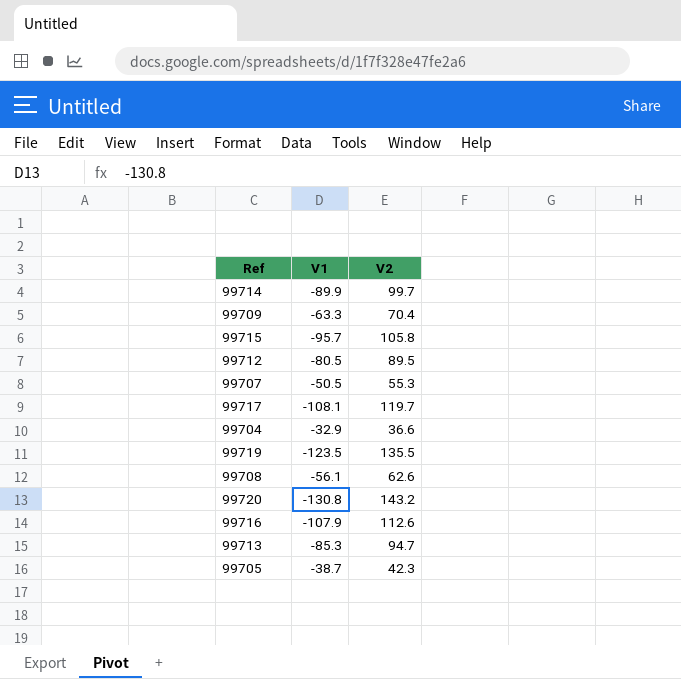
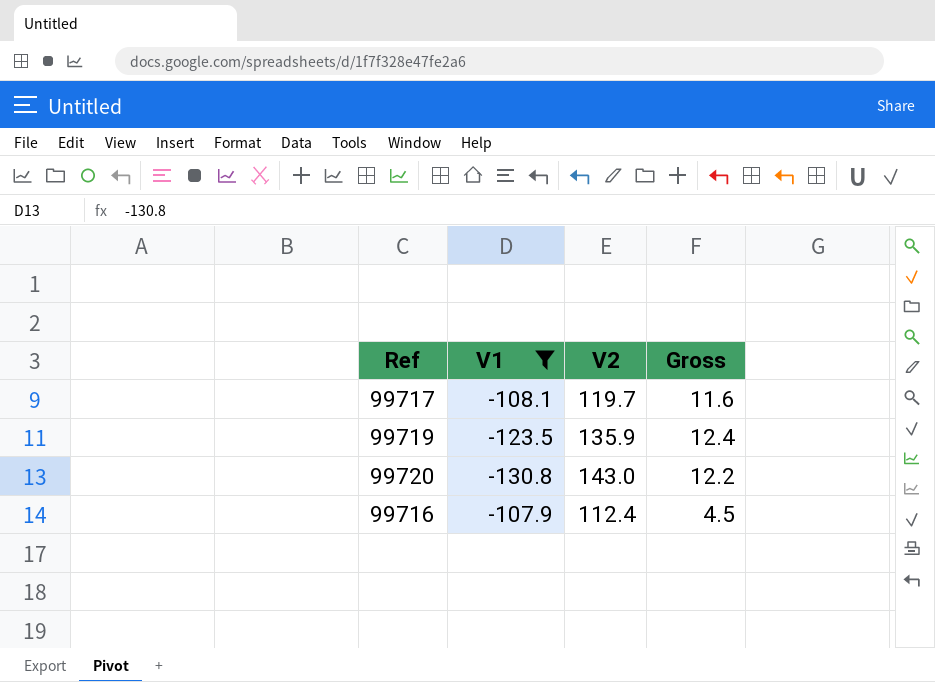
filter: none -> V1 <= -107.9
column Gross | formula: none -> [V1] + [V2]
99719 | V2: 135.5 -> 135.9
99720 | V2: 143.2 -> 143.0
99716 | V2: 112.6 -> 112.4

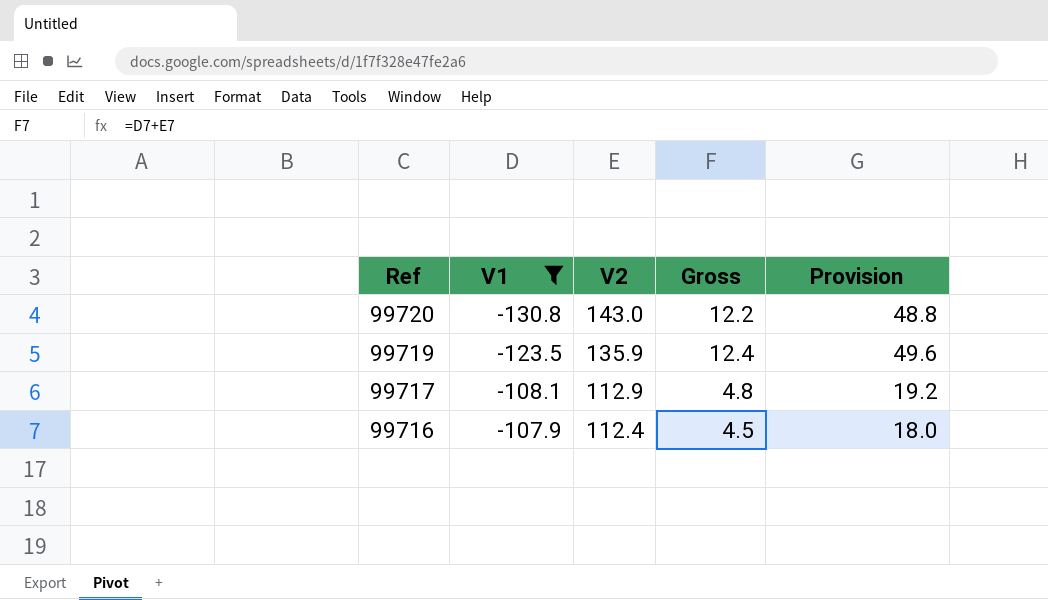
row order: none -> Ref descending
column Provision | formula: none -> [Gross] * 4
99717 | V2: 119.7 -> 112.9
99717 | Gross: 11.6 -> 4.8

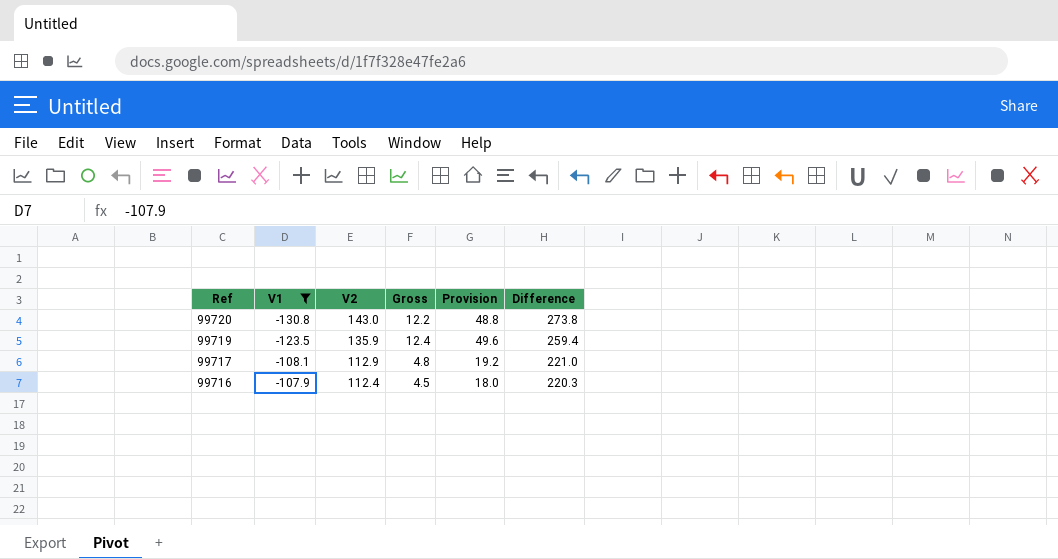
column Difference | formula: none -> [V2] - [V1]

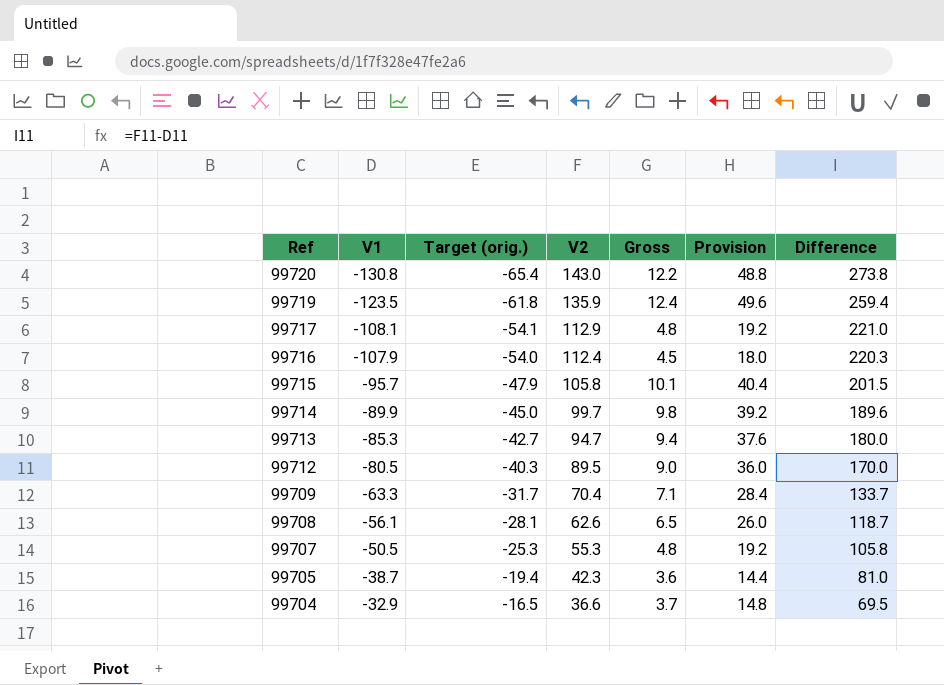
filter: V1 <= -107.9 -> none
column Target (orig.) | formula: none -> [V1] * 0.5

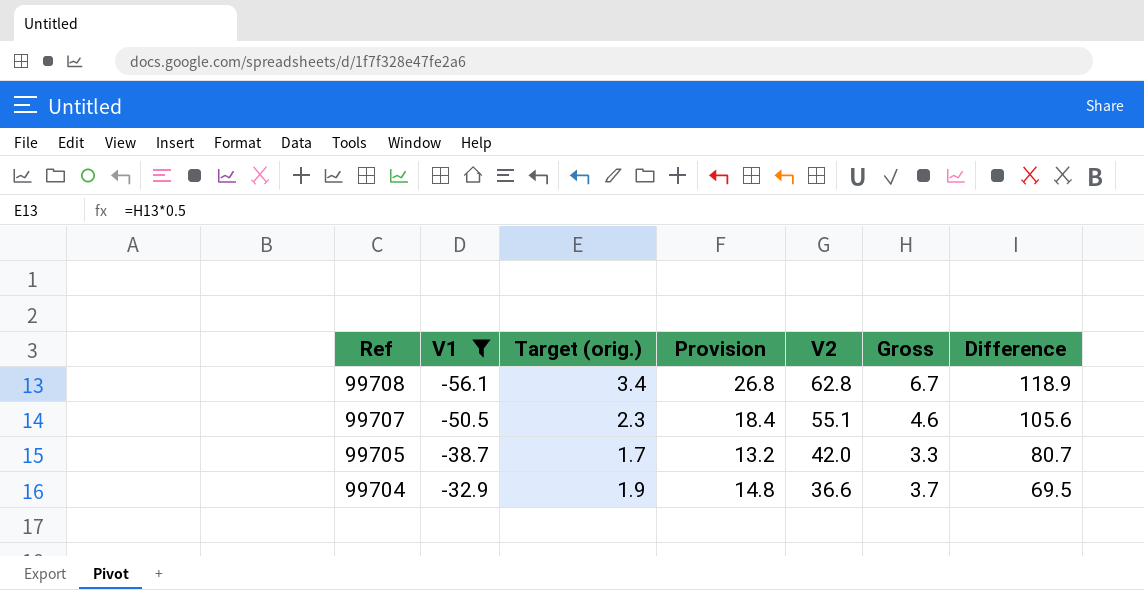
filter: none -> V1 >= -56.1
column Target (orig.) | formula: [V1] * 0.5 -> [Gross] * 0.5
column Provision | position: 6 -> 4
99708 | Provision: 26.0 -> 26.8
99708 | V2: 62.6 -> 62.8
99708 | Gross: 6.5 -> 6.7
99708 | Difference: 118.7 -> 118.9
99707 | Provision: 19.2 -> 18.4
99707 | V2: 55.3 -> 55.1
99707 | Gross: 4.8 -> 4.6
99707 | Difference: 105.8 -> 105.6
99705 | Provision: 14.4 -> 13.2
99705 | V2: 42.3 -> 42.0
99705 | Gross: 3.6 -> 3.3
99705 | Difference: 81.0 -> 80.7

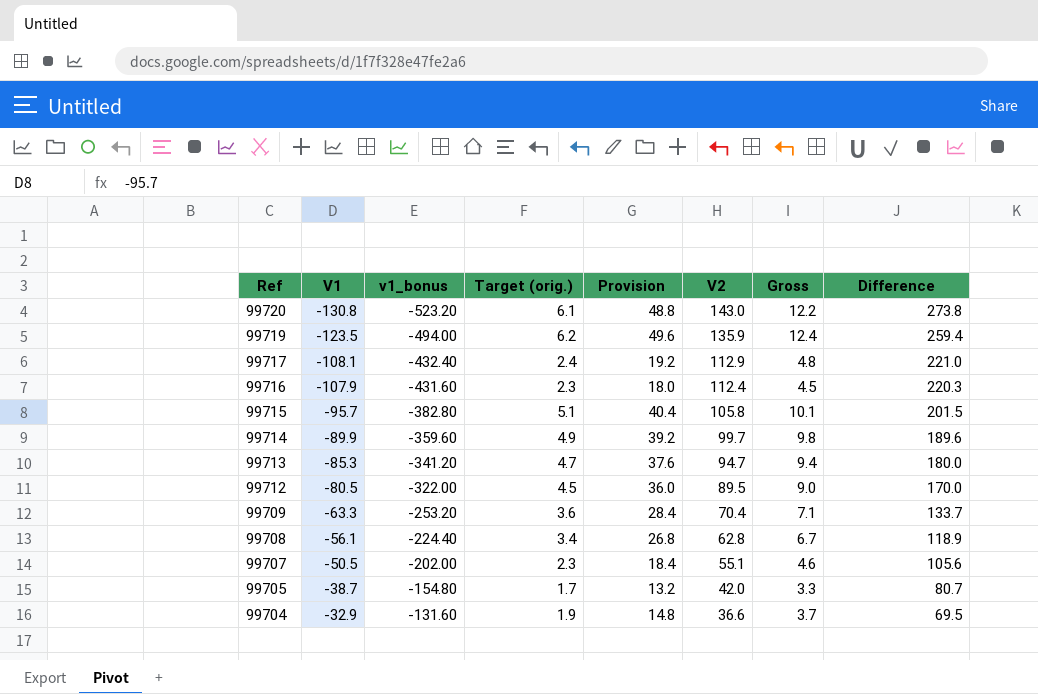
filter: V1 >= -56.1 -> none
column v1_bonus | formula: none -> [V1] * 4

